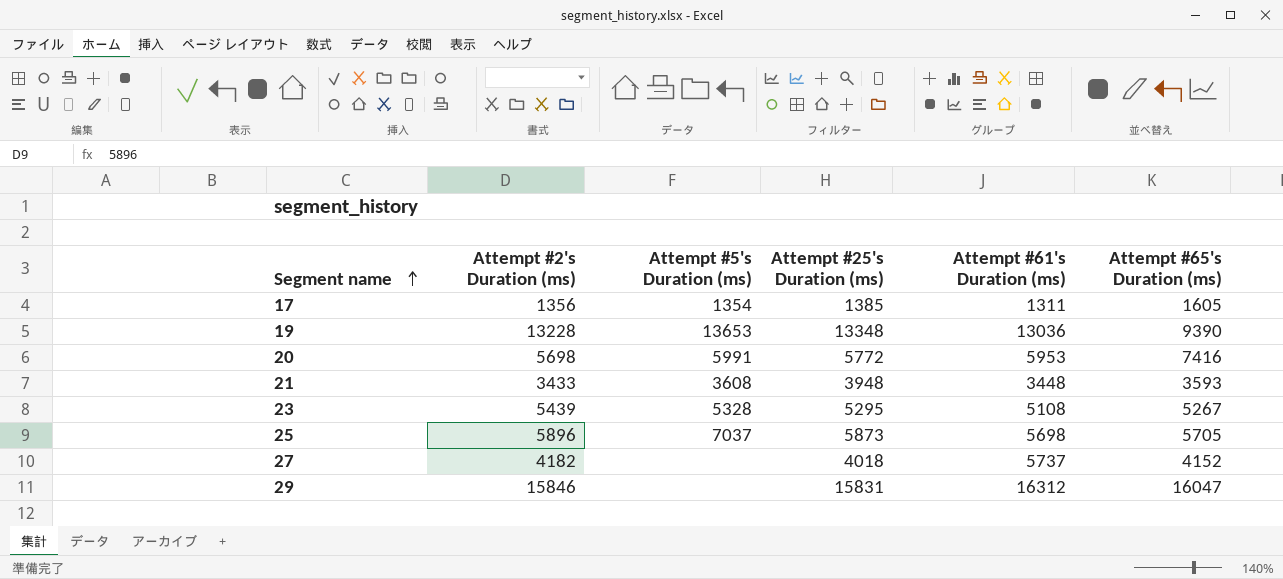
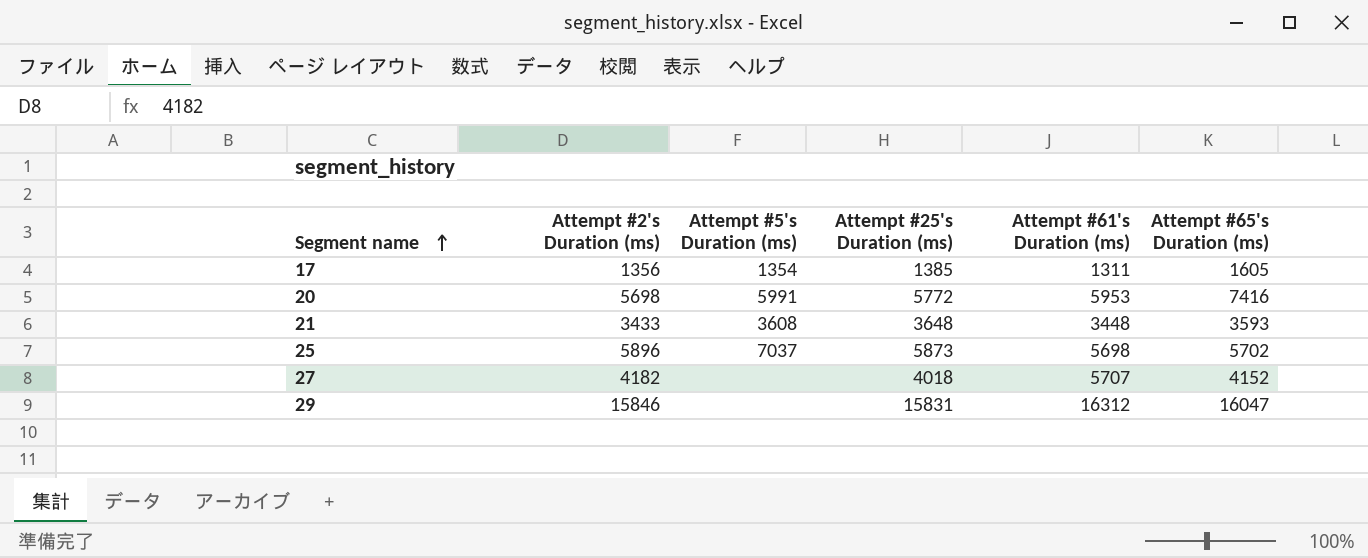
row 19: 13228 | 13653 | 13348 | 13036 | 9390 -> none
row 23: 5439 | 5328 | 5295 | 5108 | 5267 -> none
21 | Attempt #25's Duration (ms): 3948 -> 3648
25 | Attempt #65's Duration (ms): 5705 -> 5702
27 | Attempt #61's Duration (ms): 5737 -> 5707

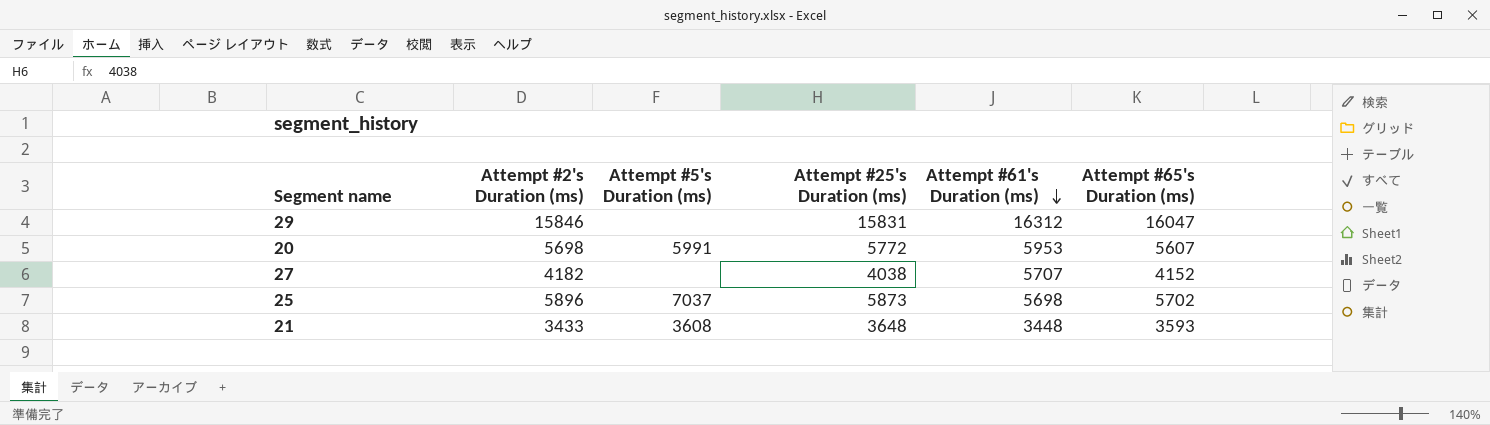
row order: Segment name ascending -> Attempt #61's Duration (ms) descending
row 17: 1356 | 1354 | 1385 | 1311 | 1605 -> none
20 | Attempt #65's Duration (ms): 7416 -> 5607
27 | Attempt #25's Duration (ms): 4018 -> 4038

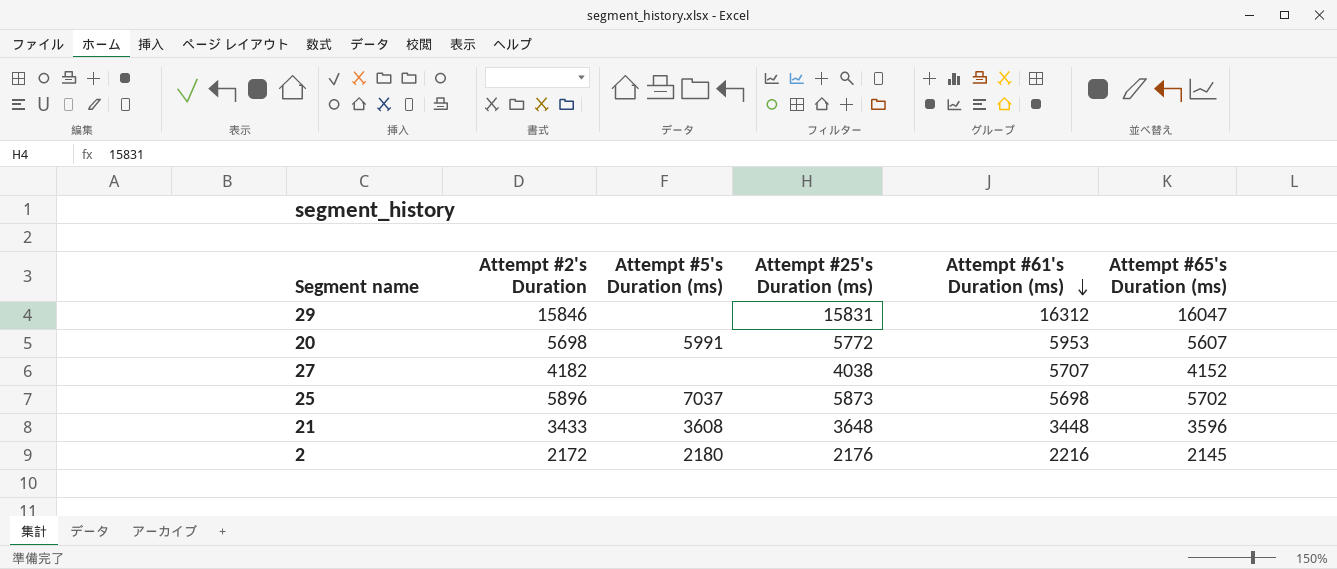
column name: Attempt #2's Duration (ms) -> Attempt #2's Duration
21 | Attempt #65's Duration (ms): 3593 -> 3596
row 2: none -> 2172 | 2180 | 2176 | 2216 | 2145

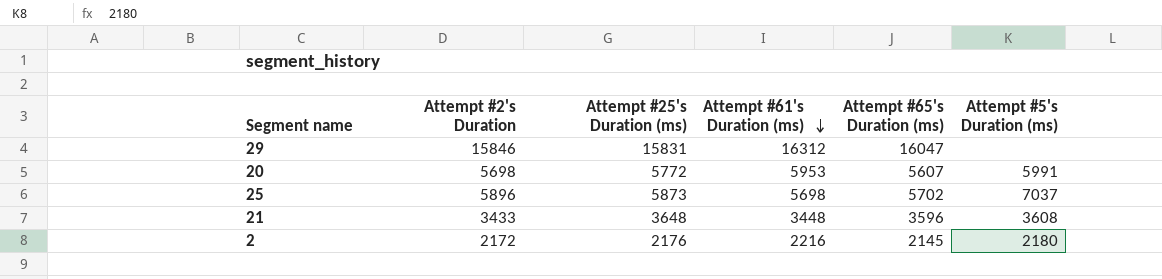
column Attempt #5's Duration (ms) | position: 3 -> 6
row 27: 4182 | none | 4038 | 5707 | 4152 -> none

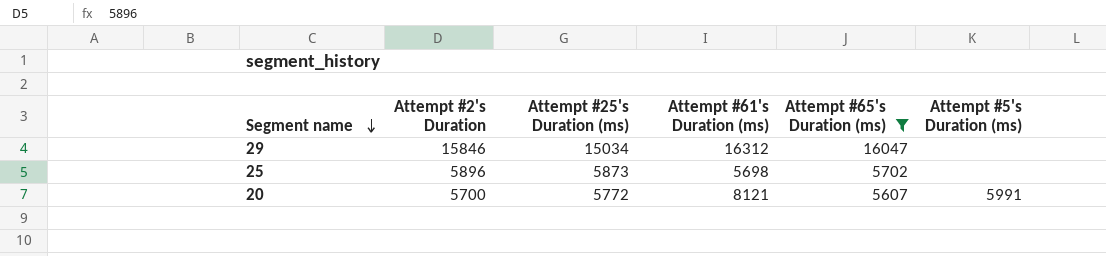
filter: none -> Attempt #65's Duration (ms) >= 5607
row order: Attempt #61's Duration (ms) descending -> Segment name descending
29 | Attempt #25's Duration (ms): 15831 -> 15034
25 | Attempt #5's Duration (ms): 7037 -> none
20 | Attempt #2's Duration: 5698 -> 5700
20 | Attempt #61's Duration (ms): 5953 -> 8121

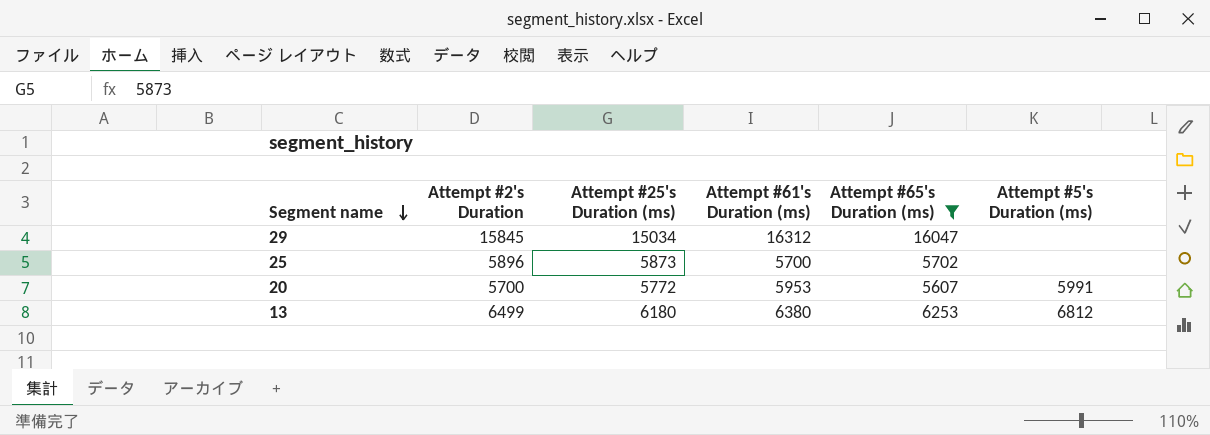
29 | Attempt #2's Duration: 15846 -> 15845
25 | Attempt #61's Duration (ms): 5698 -> 5700
20 | Attempt #61's Duration (ms): 8121 -> 5953
row 13: none -> 6499 | 6180 | 6380 | 6253 | 6812

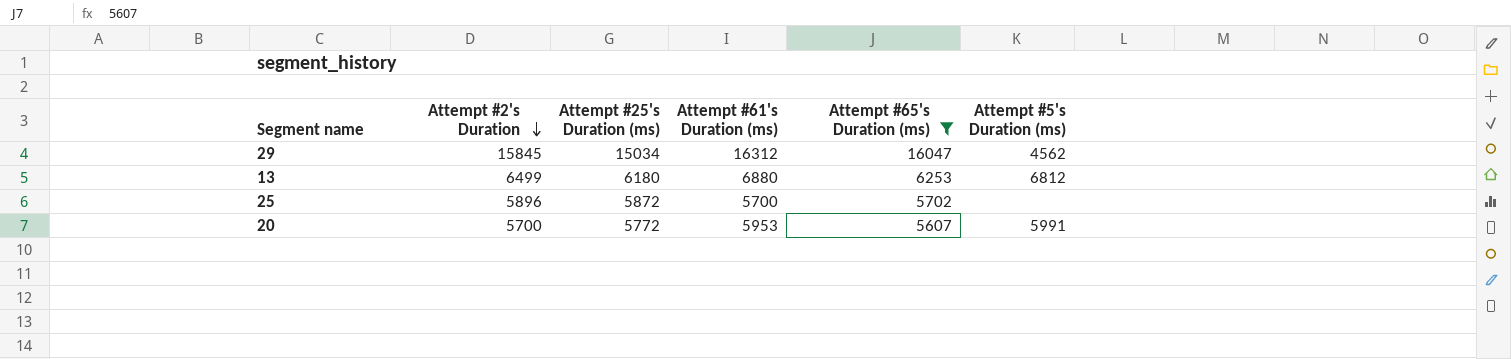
row order: Segment name descending -> Attempt #2's Duration descending
29 | Attempt #5's Duration (ms): none -> 4562
13 | Attempt #61's Duration (ms): 6380 -> 6880
25 | Attempt #25's Duration (ms): 5873 -> 5872

